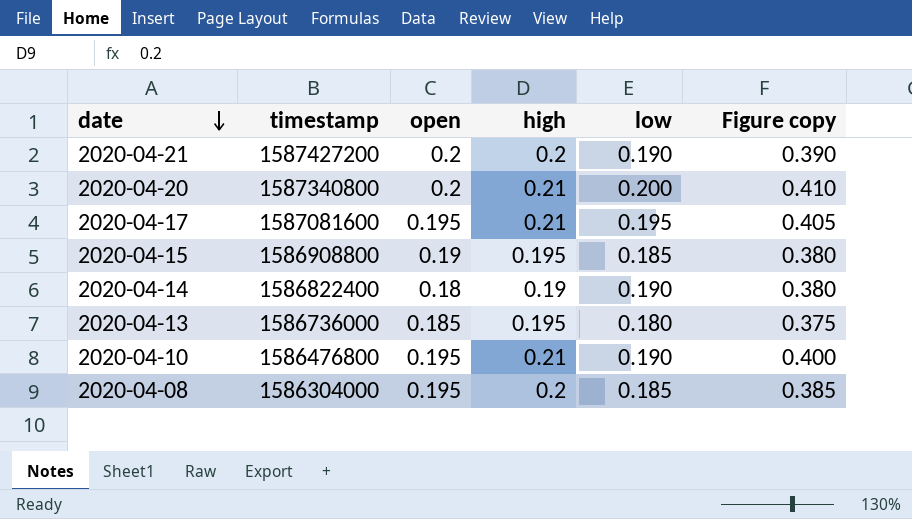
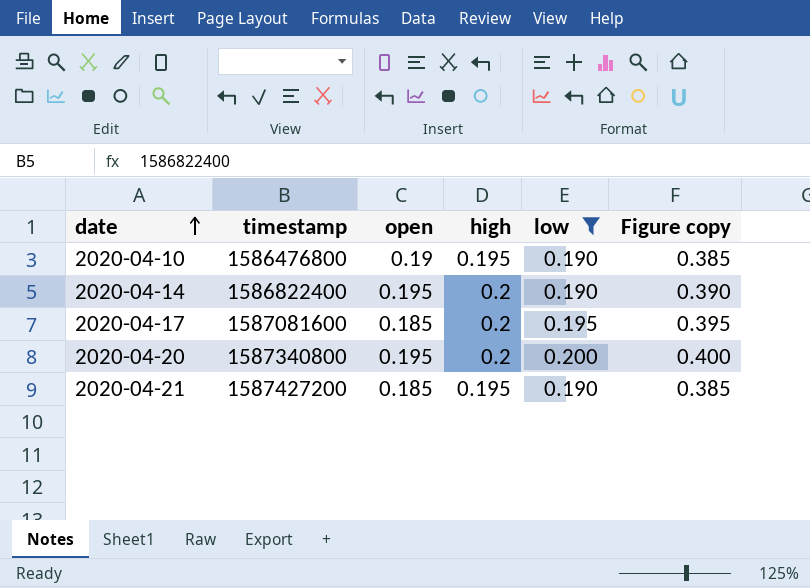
filter: none -> low >= 0.190
row order: date descending -> date ascending
2020-04-10 | open: 0.195 -> 0.19
2020-04-10 | high: 0.21 -> 0.195
2020-04-10 | Figure copy: 0.400 -> 0.385
2020-04-14 | open: 0.18 -> 0.195
2020-04-14 | high: 0.19 -> 0.2
2020-04-14 | Figure copy: 0.380 -> 0.390
2020-04-17 | open: 0.195 -> 0.185
2020-04-17 | high: 0.21 -> 0.2
2020-04-17 | Figure copy: 0.405 -> 0.395
2020-04-20 | open: 0.2 -> 0.195
2020-04-20 | high: 0.21 -> 0.2
2020-04-20 | Figure copy: 0.410 -> 0.400
2020-04-21 | open: 0.2 -> 0.185
2020-04-21 | high: 0.2 -> 0.195
2020-04-21 | Figure copy: 0.390 -> 0.385

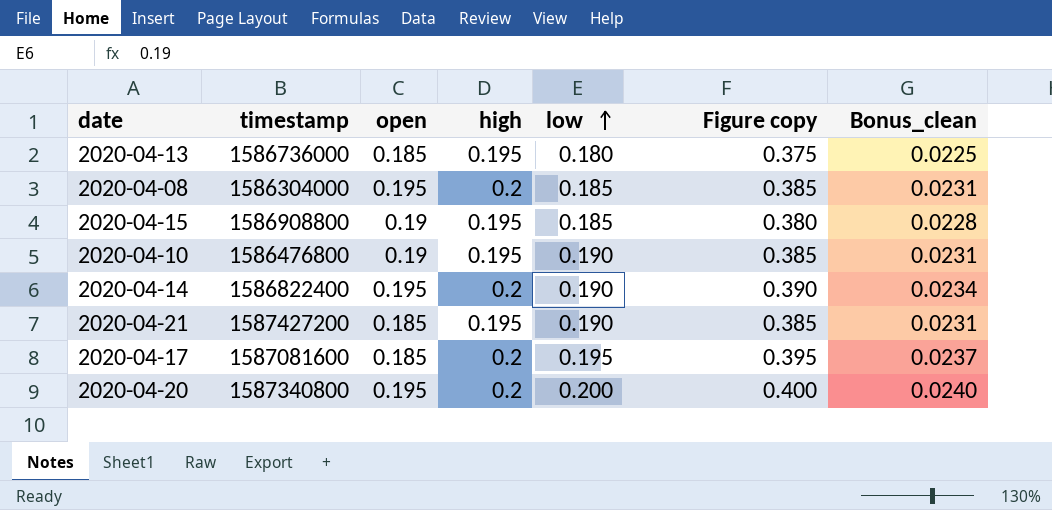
filter: low >= 0.190 -> none
row order: date ascending -> low ascending
column Bonus_clean | formula: none -> [Figure copy] * 0.06

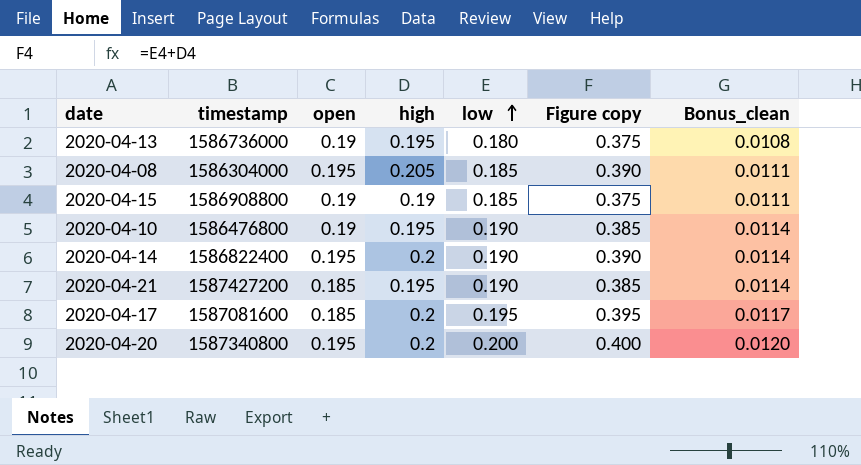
column Bonus_clean | formula: [Figure copy] * 0.06 -> [low] * 0.06
2020-04-13 | open: 0.185 -> 0.19
2020-04-08 | high: 0.2 -> 0.205
2020-04-08 | Figure copy: 0.385 -> 0.390
2020-04-15 | high: 0.195 -> 0.19
2020-04-15 | Figure copy: 0.380 -> 0.375

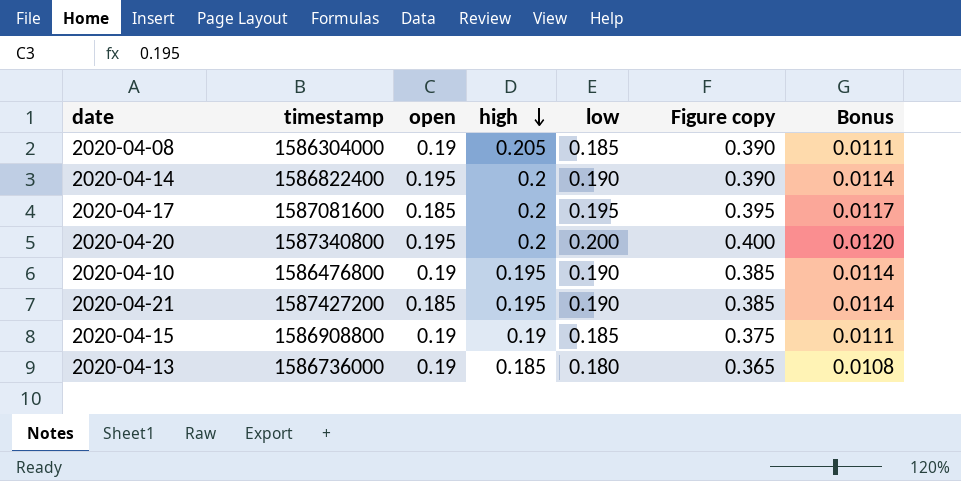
row order: low ascending -> high descending
column name: Bonus_clean -> Bonus
2020-04-08 | open: 0.195 -> 0.19
2020-04-13 | high: 0.195 -> 0.185
2020-04-13 | Figure copy: 0.375 -> 0.365

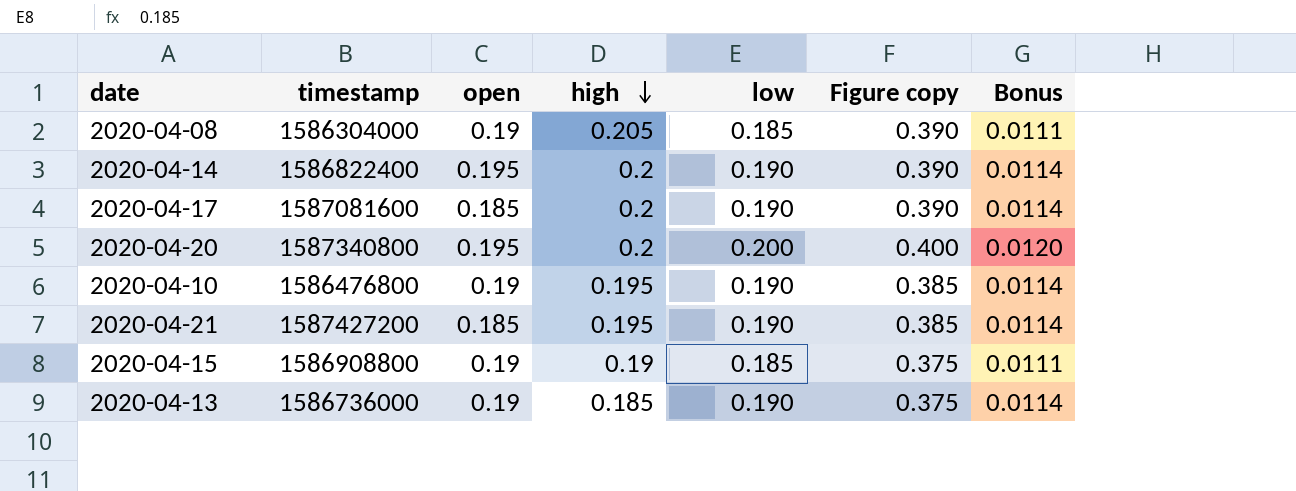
2020-04-17 | low: 0.195 -> 0.190
2020-04-17 | Figure copy: 0.395 -> 0.390
2020-04-17 | Bonus: 0.0117 -> 0.0114
2020-04-13 | low: 0.180 -> 0.190
2020-04-13 | Figure copy: 0.365 -> 0.375
2020-04-13 | Bonus: 0.0108 -> 0.0114

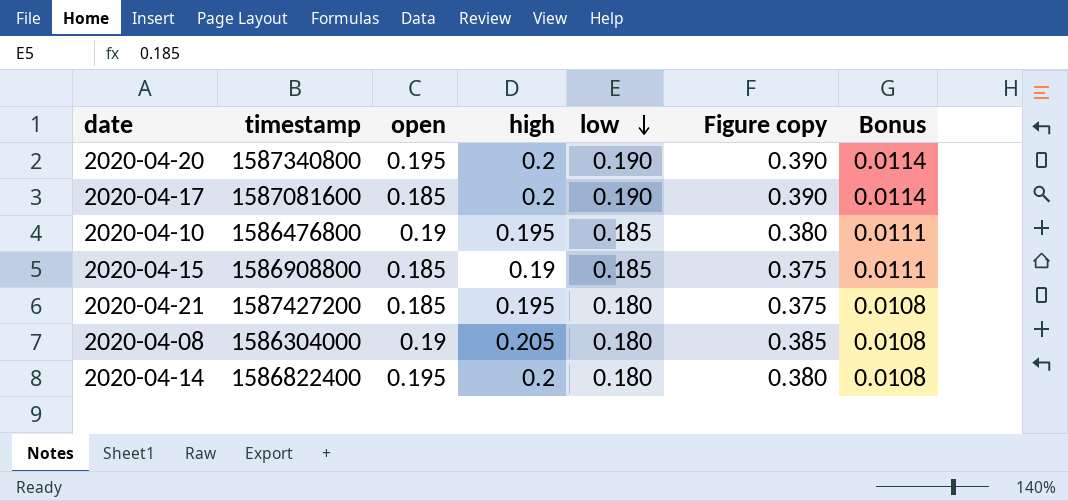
row order: high descending -> low descending
row 2020-04-13: 1586736000 | 0.19 | 0.185 | 0.190 | 0.375 | 0.0114 -> none
2020-04-20 | low: 0.200 -> 0.190
2020-04-20 | Figure copy: 0.400 -> 0.390
2020-04-20 | Bonus: 0.0120 -> 0.0114
2020-04-10 | low: 0.190 -> 0.185
2020-04-10 | Figure copy: 0.385 -> 0.380
2020-04-10 | Bonus: 0.0114 -> 0.0111
2020-04-15 | open: 0.19 -> 0.185
2020-04-21 | low: 0.190 -> 0.180
2020-04-21 | Figure copy: 0.385 -> 0.375
2020-04-21 | Bonus: 0.0114 -> 0.0108
2020-04-08 | low: 0.185 -> 0.180
2020-04-08 | Figure copy: 0.390 -> 0.385
2020-04-08 | Bonus: 0.0111 -> 0.0108
2020-04-14 | low: 0.190 -> 0.180
2020-04-14 | Figure copy: 0.390 -> 0.380
2020-04-14 | Bonus: 0.0114 -> 0.0108

